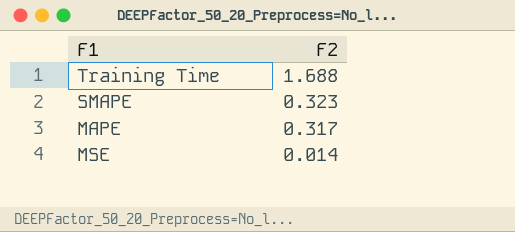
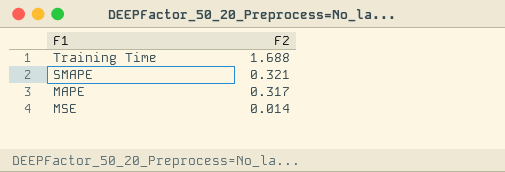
SMAPE | F2: 0.323 -> 0.321

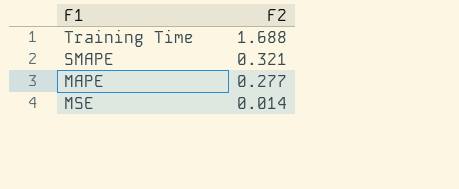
MAPE | F2: 0.317 -> 0.277

